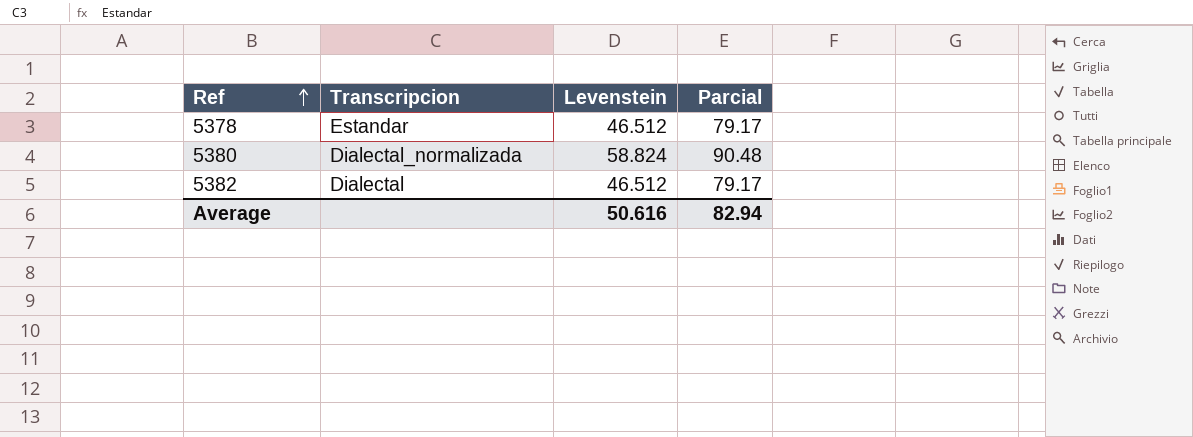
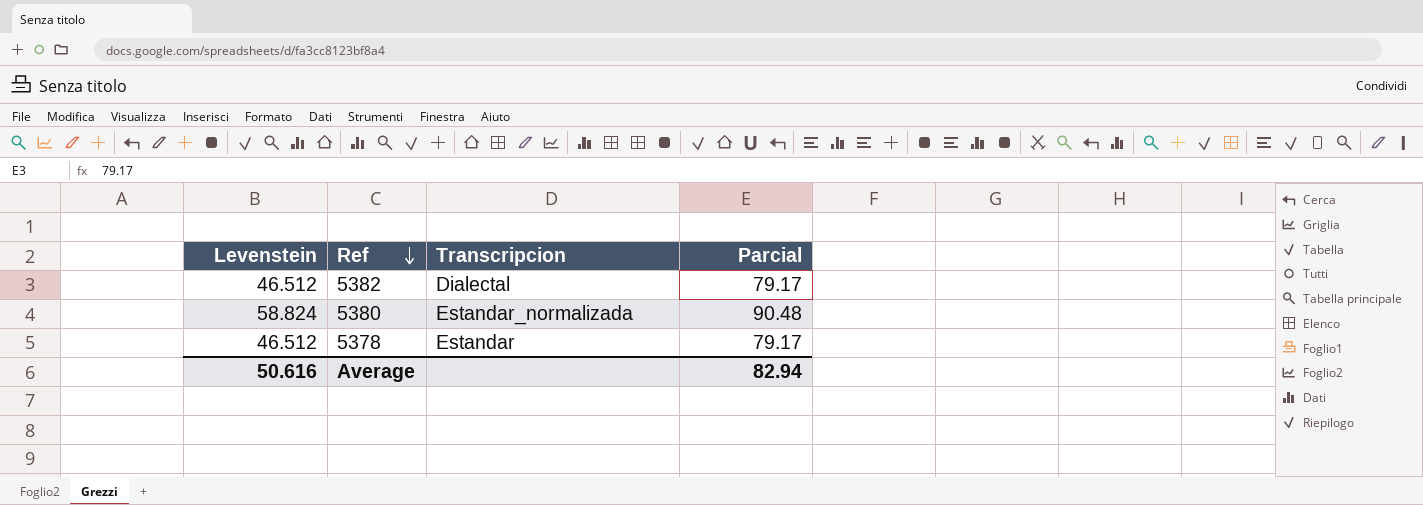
row order: Ref ascending -> Ref descending
column Levenstein | position: 3 -> 1
5380 | Transcripcion: Dialectal_normalizada -> Estandar_normalizada

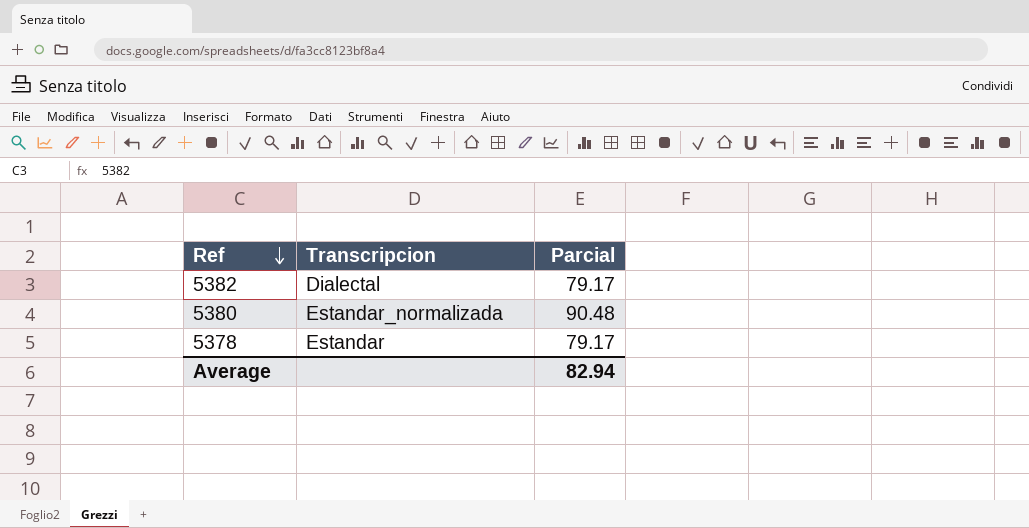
column Levenstein | position: 1 -> none

